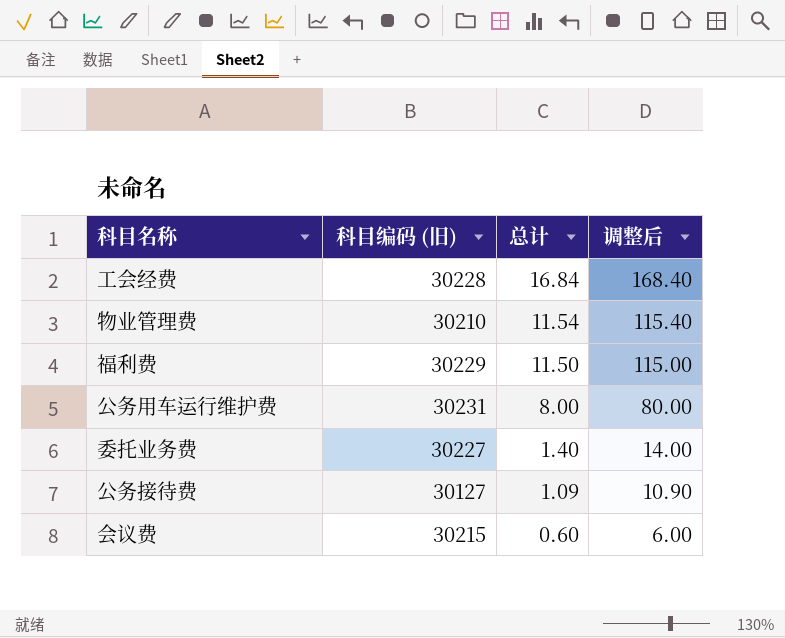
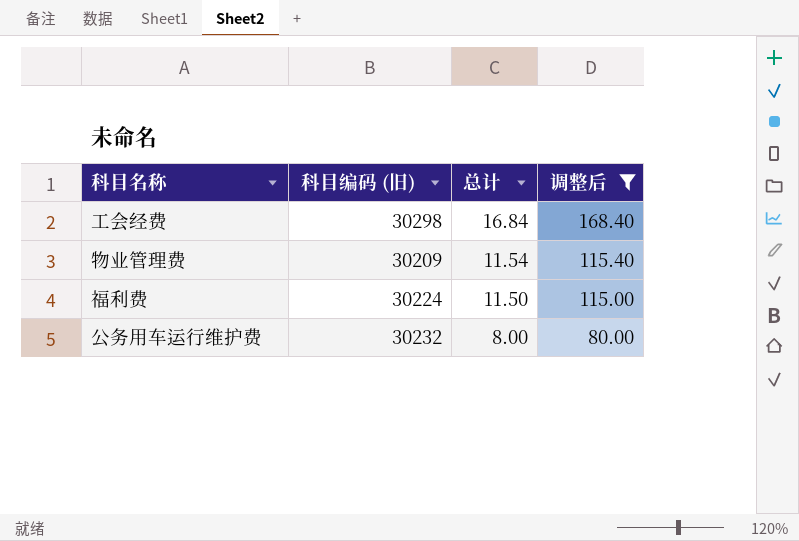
filter: none -> 调整后 >= 80.00
工会经费 | 科目编码 (旧): 30228 -> 30298
物业管理费 | 科目编码 (旧): 30210 -> 30209
福利费 | 科目编码 (旧): 30229 -> 30224
公务用车运行维护费 | 科目编码 (旧): 30231 -> 30232

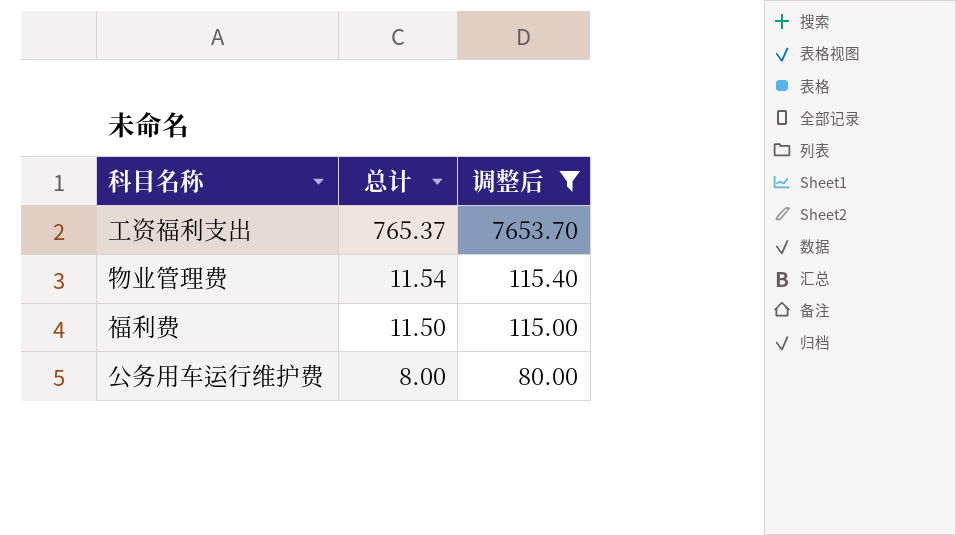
column 科目编码 (旧) | position: 2 -> none
row 工会经费: 30298 | 16.84 | 168.40 -> none
row 工资福利支出: none -> 765.37 | 7653.70

